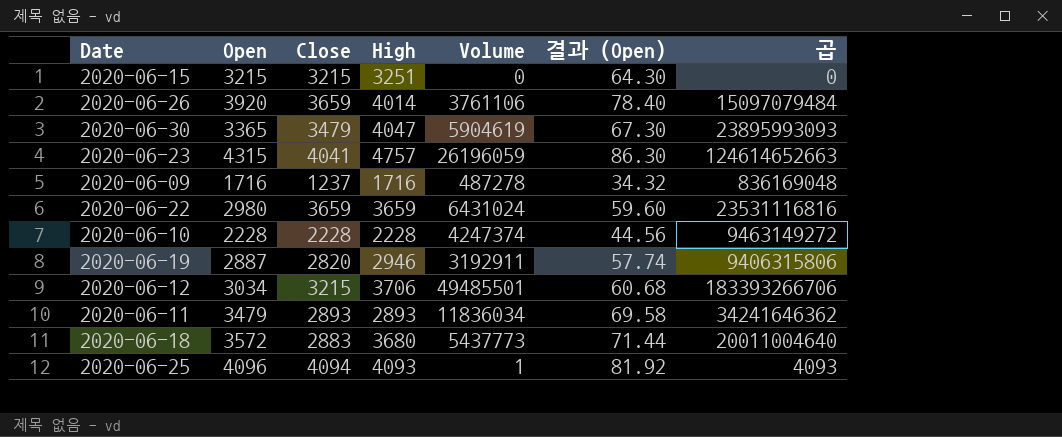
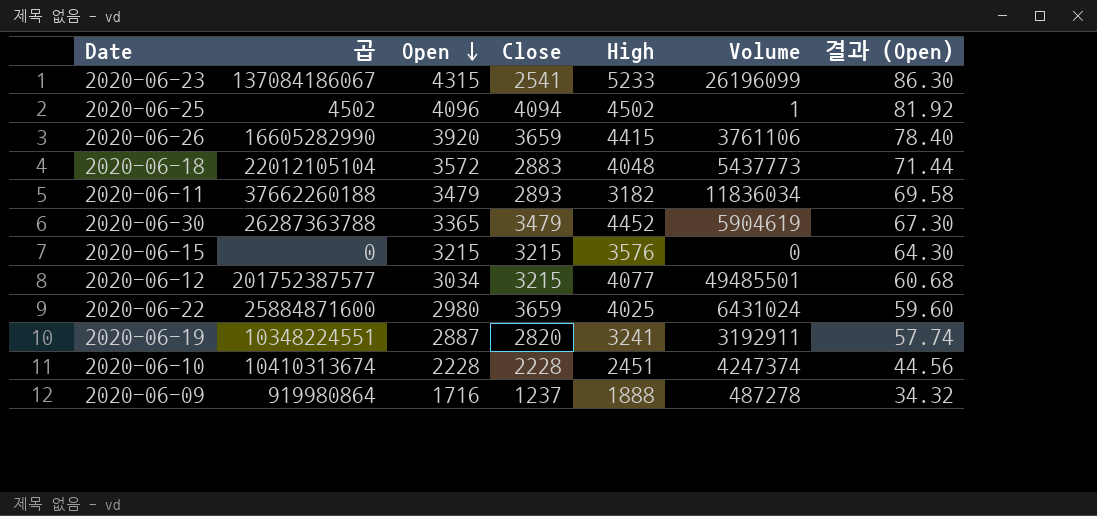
row order: none -> Open descending
column 곱 | position: 7 -> 2
2020-06-23 | 곱: 124614652663 -> 137084186067
2020-06-23 | Close: 4041 -> 2541
2020-06-23 | High: 4757 -> 5233
2020-06-23 | Volume: 26196059 -> 26196099
2020-06-25 | 곱: 4093 -> 4502
2020-06-25 | High: 4093 -> 4502
2020-06-26 | 곱: 15097079484 -> 16605282990
2020-06-26 | High: 4014 -> 4415
2020-06-18 | 곱: 20011004640 -> 22012105104
2020-06-18 | High: 3680 -> 4048
2020-06-11 | 곱: 34241646362 -> 37662260188
2020-06-11 | High: 2893 -> 3182
2020-06-30 | 곱: 23895993093 -> 26287363788
2020-06-30 | High: 4047 -> 4452
2020-06-15 | High: 3251 -> 3576
2020-06-12 | 곱: 183393266706 -> 201752387577
2020-06-12 | High: 3706 -> 4077
2020-06-22 | 곱: 23531116816 -> 25884871600
2020-06-22 | High: 3659 -> 4025
2020-06-19 | 곱: 9406315806 -> 10348224551
2020-06-19 | High: 2946 -> 3241
2020-06-10 | 곱: 9463149272 -> 10410313674
2020-06-10 | High: 2228 -> 2451
2020-06-09 | 곱: 836169048 -> 919980864
2020-06-09 | High: 1716 -> 1888

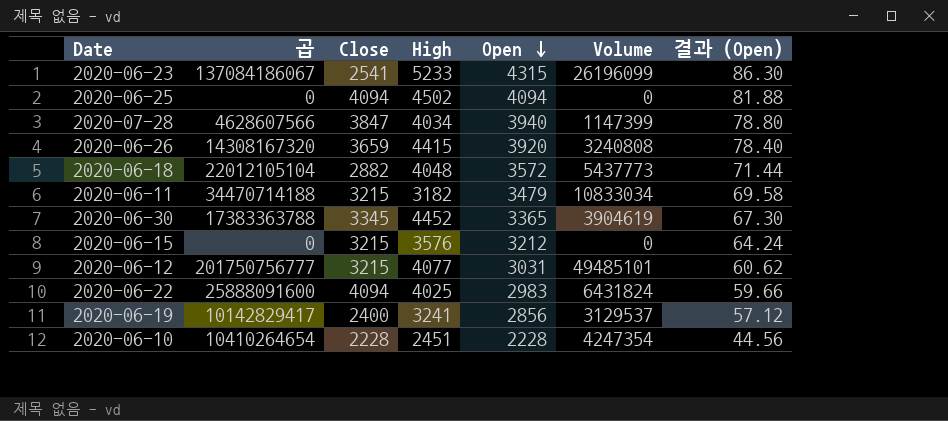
column Open | position: 3 -> 5
row 2020-06-09: 919980864 | 1716 | 1237 | 1888 | 487278 | 34.32 -> none
2020-06-25 | 곱: 4502 -> 0
2020-06-25 | Open: 4096 -> 4094
2020-06-25 | Volume: 1 -> 0
2020-06-25 | 결과 (Open): 81.92 -> 81.88
row 2020-07-28: none -> 4628607566 | 3847 | 4034 | 3940 | 1147399 | 78.80
2020-06-26 | 곱: 16605282990 -> 14308167320
2020-06-26 | Volume: 3761106 -> 3240808
2020-06-18 | Close: 2883 -> 2882
2020-06-11 | 곱: 37662260188 -> 34470714188
2020-06-11 | Close: 2893 -> 3215
2020-06-11 | Volume: 11836034 -> 10833034
2020-06-30 | 곱: 26287363788 -> 17383363788
2020-06-30 | Close: 3479 -> 3345
2020-06-30 | Volume: 5904619 -> 3904619
2020-06-15 | Open: 3215 -> 3212
2020-06-15 | 결과 (Open): 64.30 -> 64.24
2020-06-12 | 곱: 201752387577 -> 201750756777
2020-06-12 | Open: 3034 -> 3031
2020-06-12 | Volume: 49485501 -> 49485101
2020-06-12 | 결과 (Open): 60.68 -> 60.62
2020-06-22 | 곱: 25884871600 -> 25888091600
2020-06-22 | Close: 3659 -> 4094
2020-06-22 | Open: 2980 -> 2983
2020-06-22 | Volume: 6431024 -> 6431824
2020-06-22 | 결과 (Open): 59.60 -> 59.66
2020-06-19 | 곱: 10348224551 -> 10142829417
2020-06-19 | Close: 2820 -> 2400
2020-06-19 | Open: 2887 -> 2856
2020-06-19 | Volume: 3192911 -> 3129537
2020-06-19 | 결과 (Open): 57.74 -> 57.12
2020-06-10 | 곱: 10410313674 -> 10410264654
2020-06-10 | Volume: 4247374 -> 4247354

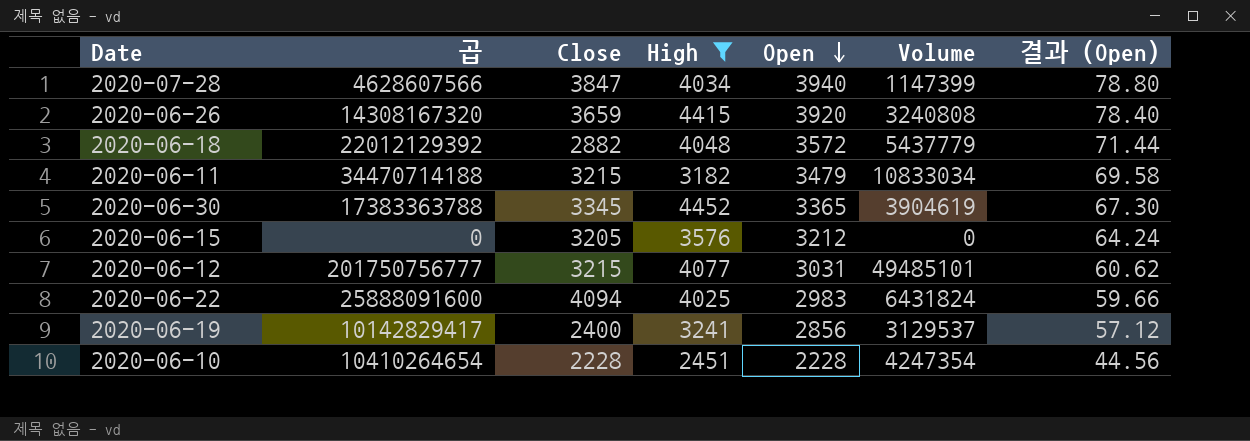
filter: none -> High <= 4452
2020-06-18 | 곱: 22012105104 -> 22012129392
2020-06-18 | Volume: 5437773 -> 5437779
2020-06-15 | Close: 3215 -> 3205

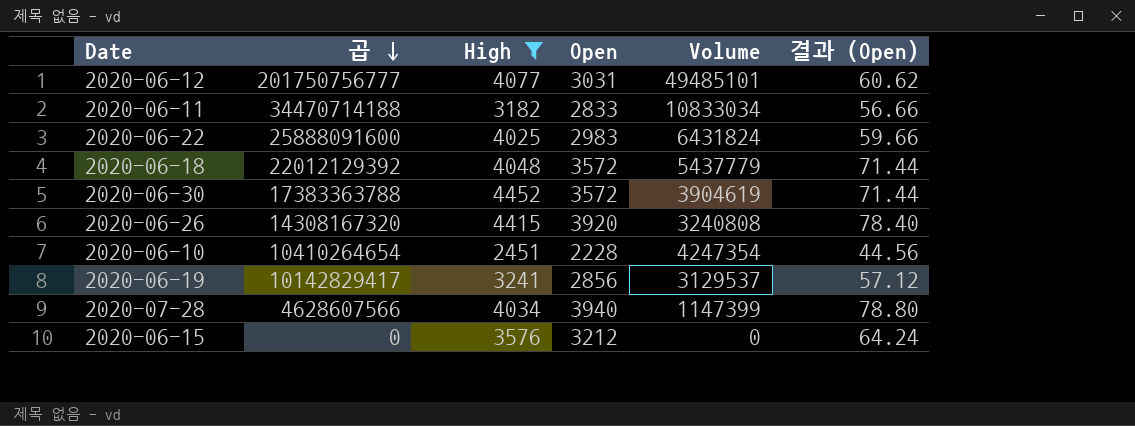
row order: Open descending -> 곱 descending
column Close | position: 3 -> none
2020-06-11 | Open: 3479 -> 2833
2020-06-11 | 결과 (Open): 69.58 -> 56.66
2020-06-30 | Open: 3365 -> 3572
2020-06-30 | 결과 (Open): 67.30 -> 71.44

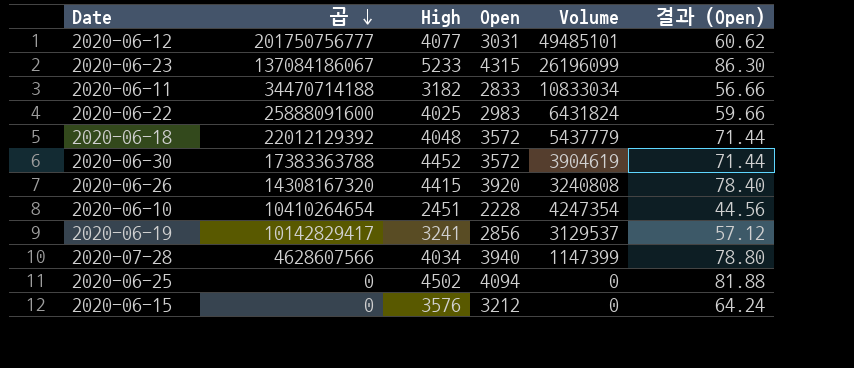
filter: High <= 4452 -> none

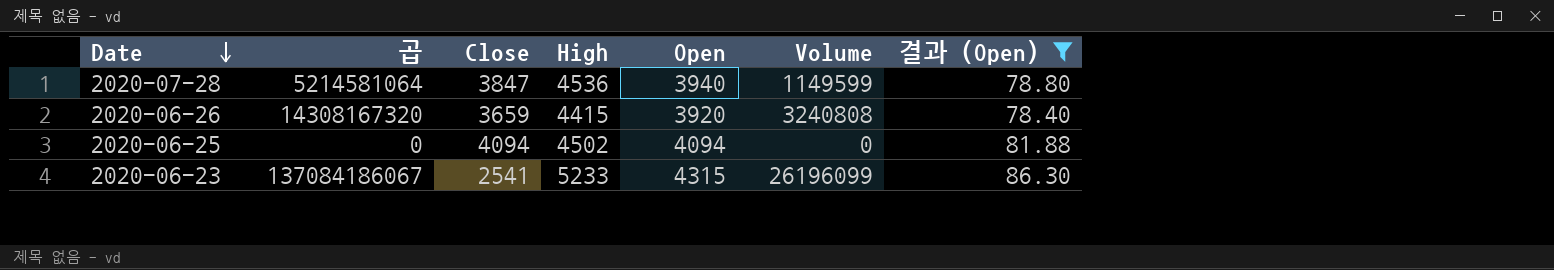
filter: none -> 결과 (Open) >= 78.40
row order: 곱 descending -> Date descending
column Close | position: none -> 3
2020-07-28 | 곱: 4628607566 -> 5214581064
2020-07-28 | High: 4034 -> 4536
2020-07-28 | Volume: 1147399 -> 1149599

